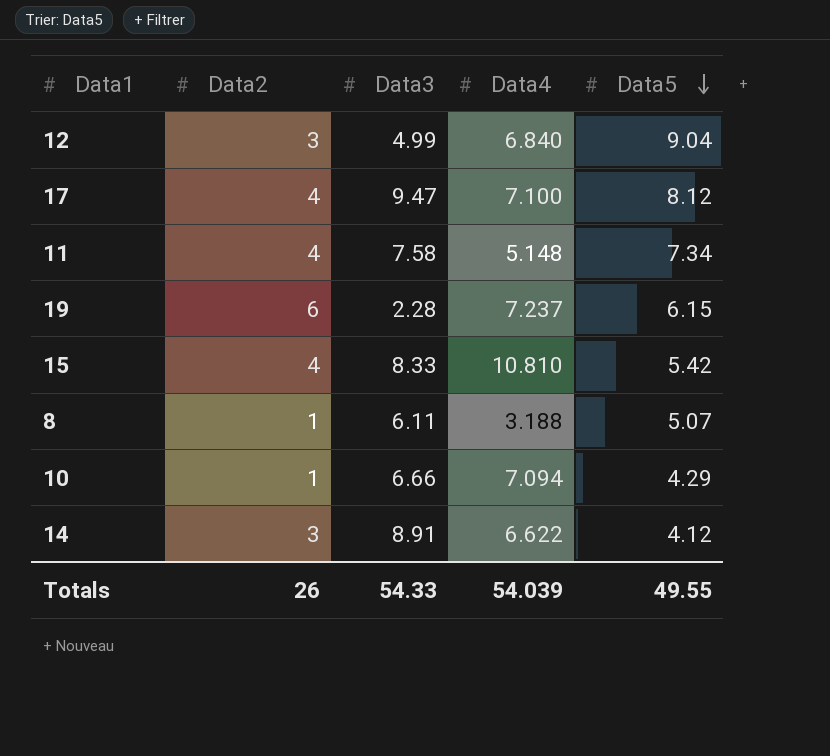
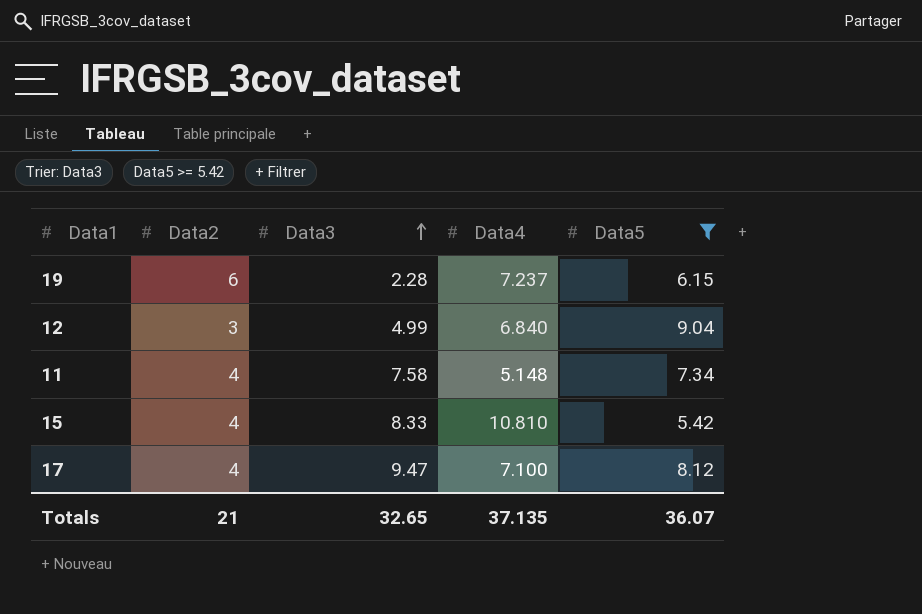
filter: none -> Data5 >= 5.42
row order: Data5 descending -> Data3 ascending
Totals | Data2: 26 -> 21
Totals | Data3: 54.33 -> 32.65
Totals | Data4: 54.039 -> 37.135
Totals | Data5: 49.55 -> 36.07

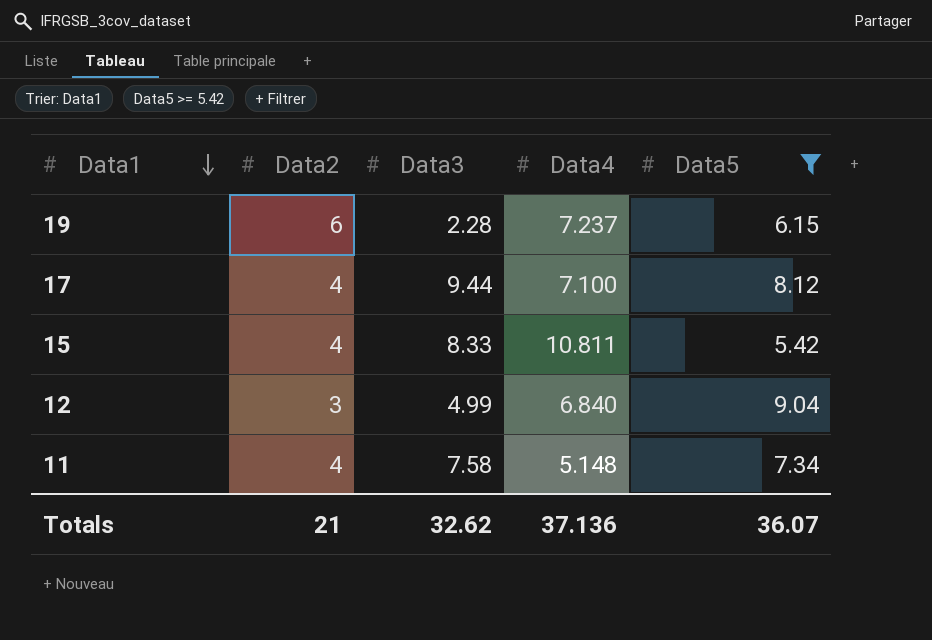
row order: Data3 ascending -> Data1 descending
17 | Data3: 9.47 -> 9.44
15 | Data4: 10.810 -> 10.811
Totals | Data3: 32.65 -> 32.62
Totals | Data4: 37.135 -> 37.136

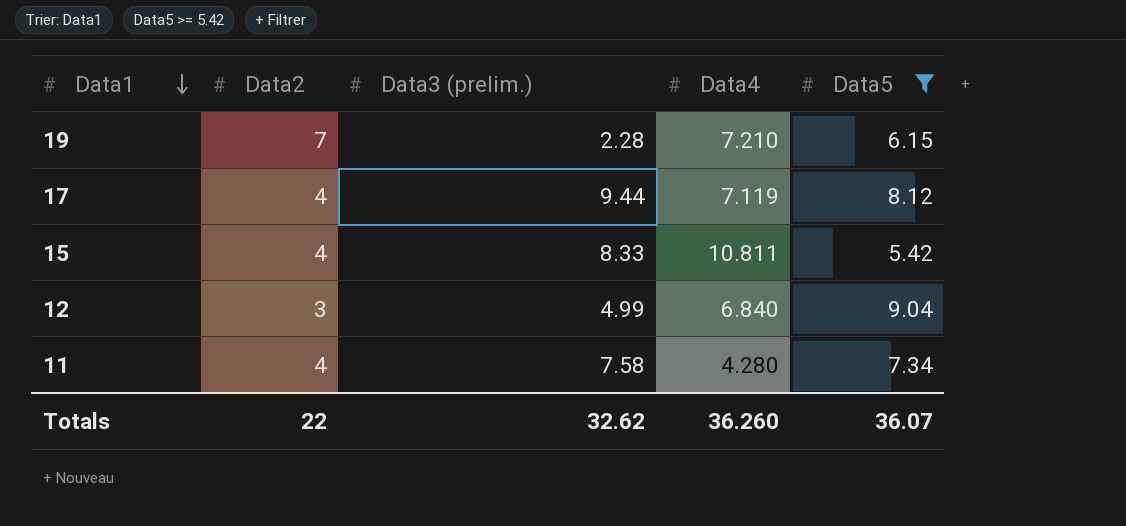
column name: Data3 -> Data3 (prelim.)
19 | Data2: 6 -> 7
19 | Data4: 7.237 -> 7.210
17 | Data4: 7.100 -> 7.119
11 | Data4: 5.148 -> 4.280
Totals | Data2: 21 -> 22
Totals | Data4: 37.136 -> 36.260

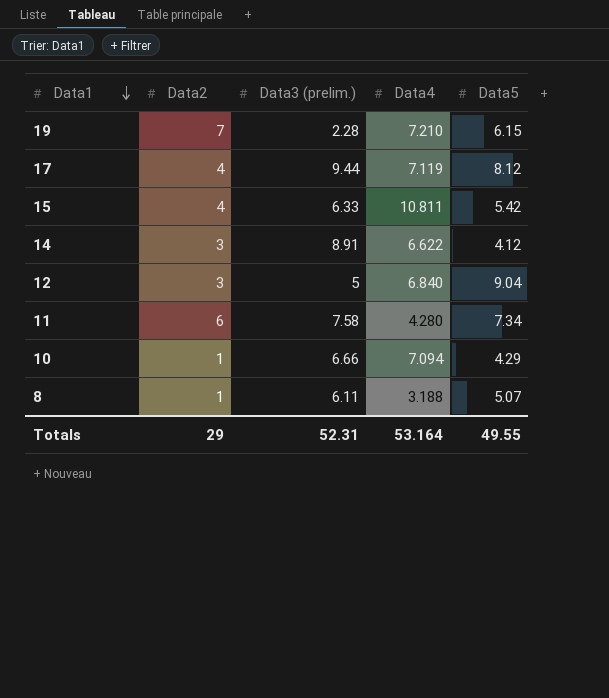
filter: Data5 >= 5.42 -> none
15 | Data3 (prelim.): 8.33 -> 6.33
12 | Data3 (prelim.): 4.99 -> 5
11 | Data2: 4 -> 6
Totals | Data2: 22 -> 29
Totals | Data3 (prelim.): 32.62 -> 52.31
Totals | Data4: 36.260 -> 53.164
Totals | Data5: 36.07 -> 49.55

